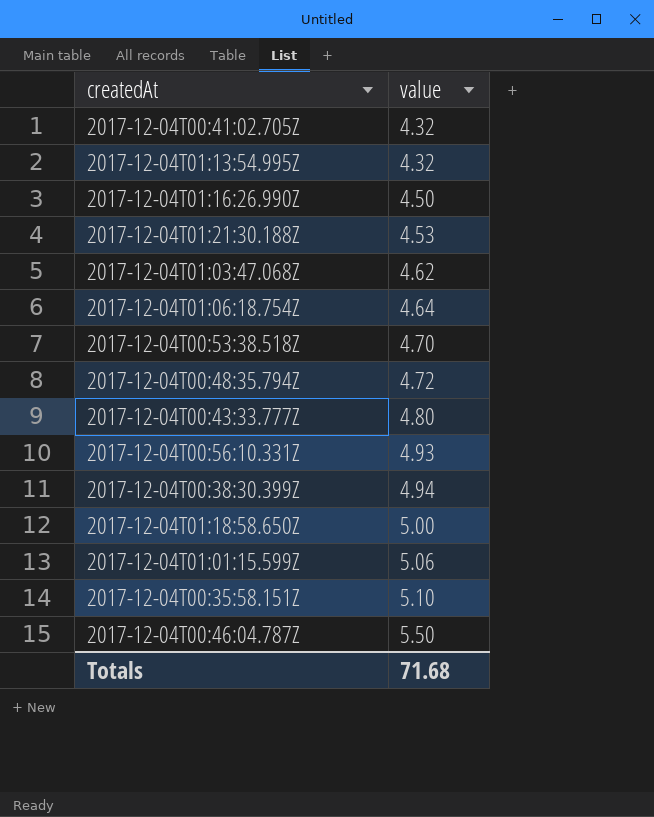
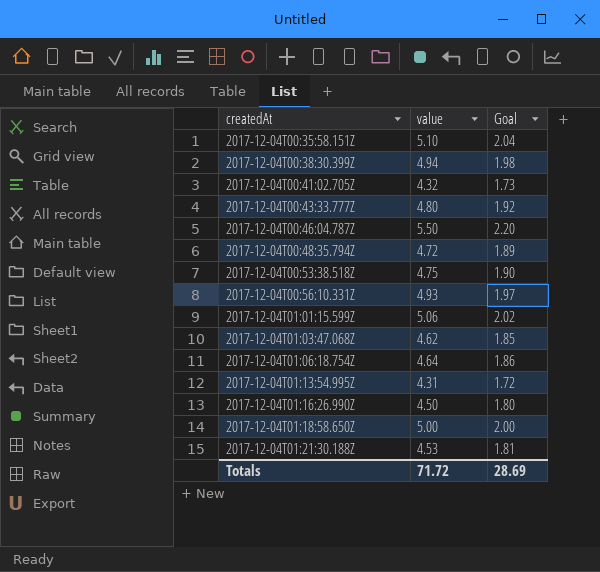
row order: value ascending -> createdAt ascending
column Goal | formula: none -> [value] * 0.4
2017-12-04T00:53:38.518Z | value: 4.70 -> 4.75
2017-12-04T01:13:54.995Z | value: 4.32 -> 4.31
Totals | value: 71.68 -> 71.72

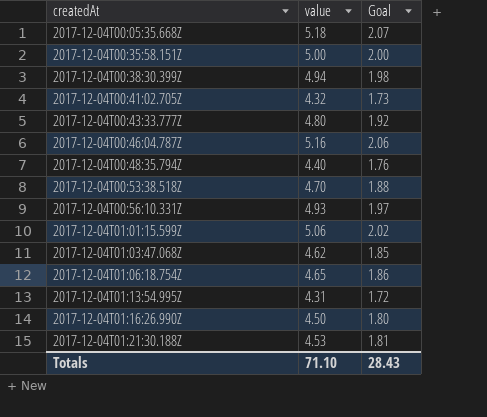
row 2017-12-04T01:18:58.650Z: 5.00 | 2.00 -> none
row 2017-12-04T00:05:35.668Z: none -> 5.18 | 2.07
2017-12-04T00:35:58.151Z | value: 5.10 -> 5.00
2017-12-04T00:35:58.151Z | Goal: 2.04 -> 2.00
2017-12-04T00:46:04.787Z | value: 5.50 -> 5.16
2017-12-04T00:46:04.787Z | Goal: 2.20 -> 2.06
2017-12-04T00:48:35.794Z | value: 4.72 -> 4.40
2017-12-04T00:48:35.794Z | Goal: 1.89 -> 1.76
2017-12-04T00:53:38.518Z | value: 4.75 -> 4.70
2017-12-04T00:53:38.518Z | Goal: 1.90 -> 1.88
2017-12-04T01:06:18.754Z | value: 4.64 -> 4.65
Totals | value: 71.72 -> 71.10
Totals | Goal: 28.69 -> 28.43

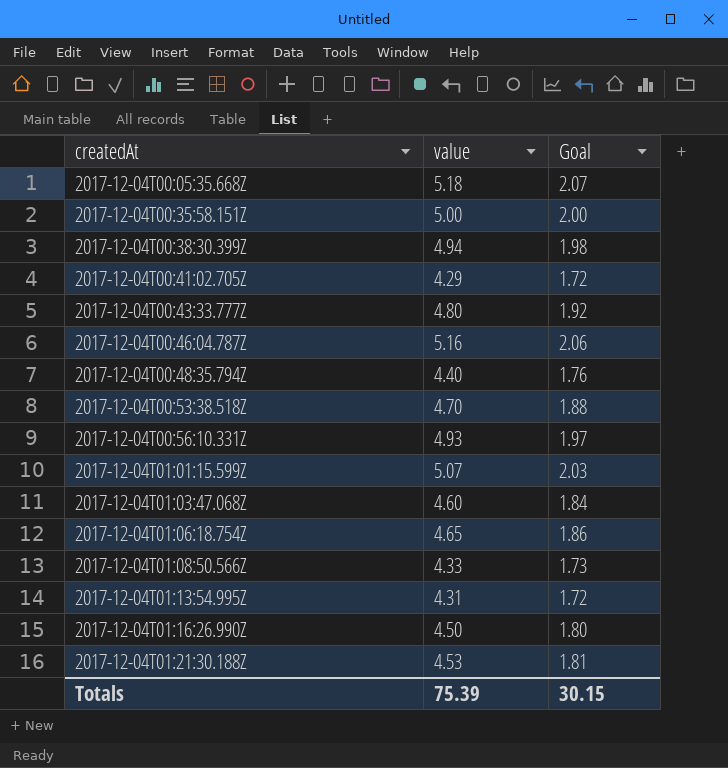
2017-12-04T00:41:02.705Z | value: 4.32 -> 4.29
2017-12-04T00:41:02.705Z | Goal: 1.73 -> 1.72
2017-12-04T01:01:15.599Z | value: 5.06 -> 5.07
2017-12-04T01:01:15.599Z | Goal: 2.02 -> 2.03
2017-12-04T01:03:47.068Z | value: 4.62 -> 4.60
2017-12-04T01:03:47.068Z | Goal: 1.85 -> 1.84
row 2017-12-04T01:08:50.566Z: none -> 4.33 | 1.73
Totals | value: 71.10 -> 75.39
Totals | Goal: 28.43 -> 30.15

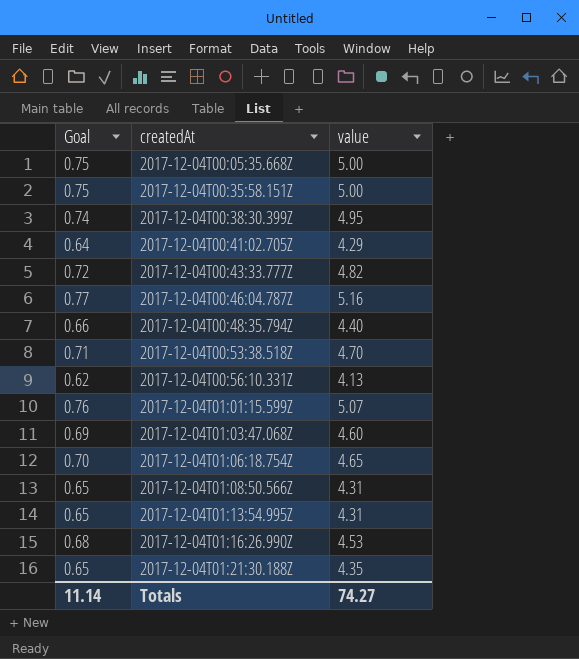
column Goal | formula: [value] * 0.4 -> [value] * 0.15
column Goal | position: 3 -> 1
2017-12-04T00:05:35.668Z | value: 5.18 -> 5.00
2017-12-04T00:38:30.399Z | value: 4.94 -> 4.95
2017-12-04T00:43:33.777Z | value: 4.80 -> 4.82
2017-12-04T00:56:10.331Z | value: 4.93 -> 4.13
2017-12-04T01:08:50.566Z | value: 4.33 -> 4.31
2017-12-04T01:16:26.990Z | value: 4.50 -> 4.53
2017-12-04T01:21:30.188Z | value: 4.53 -> 4.35
Totals | Goal: 30.15 -> 11.14
Totals | value: 75.39 -> 74.27

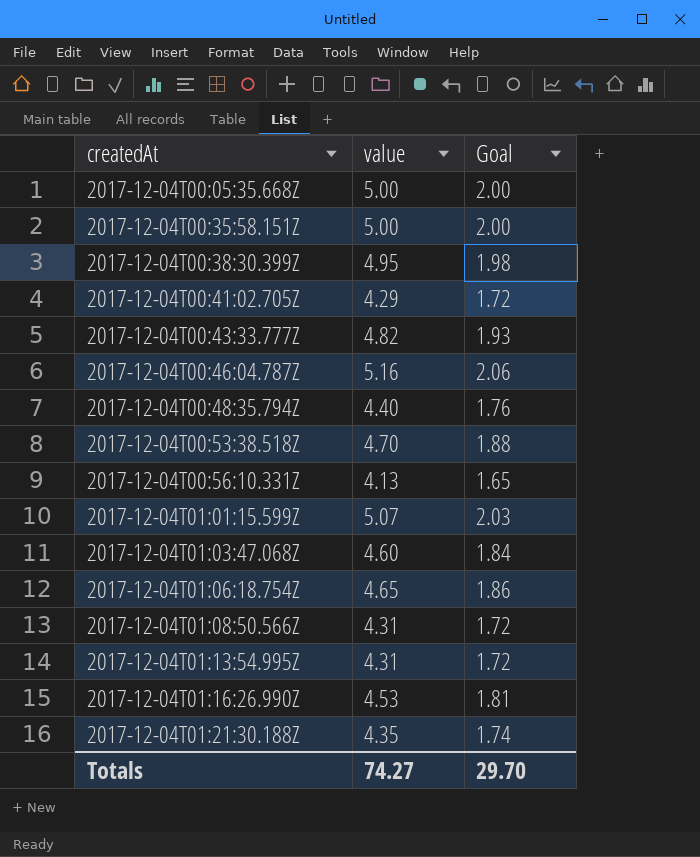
column Goal | formula: [value] * 0.15 -> [value] * 0.4
column Goal | position: 1 -> 3
Totals | Goal: 11.14 -> 29.70

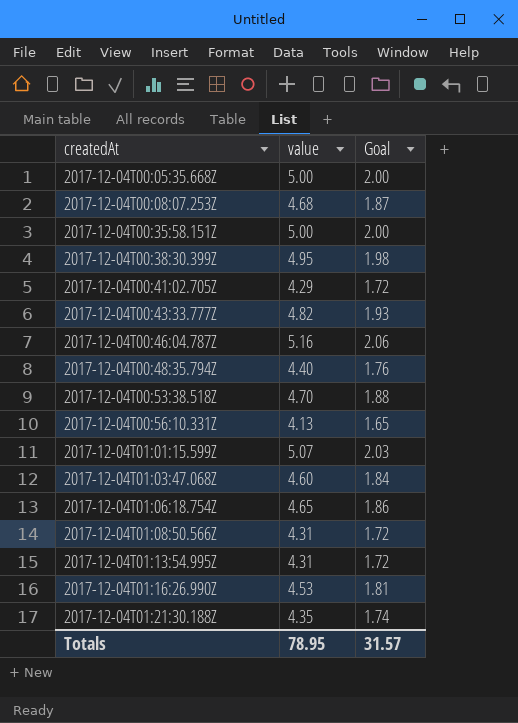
row 2017-12-04T00:08:07.253Z: none -> 4.68 | 1.87
Totals | value: 74.27 -> 78.95
Totals | Goal: 29.70 -> 31.57

